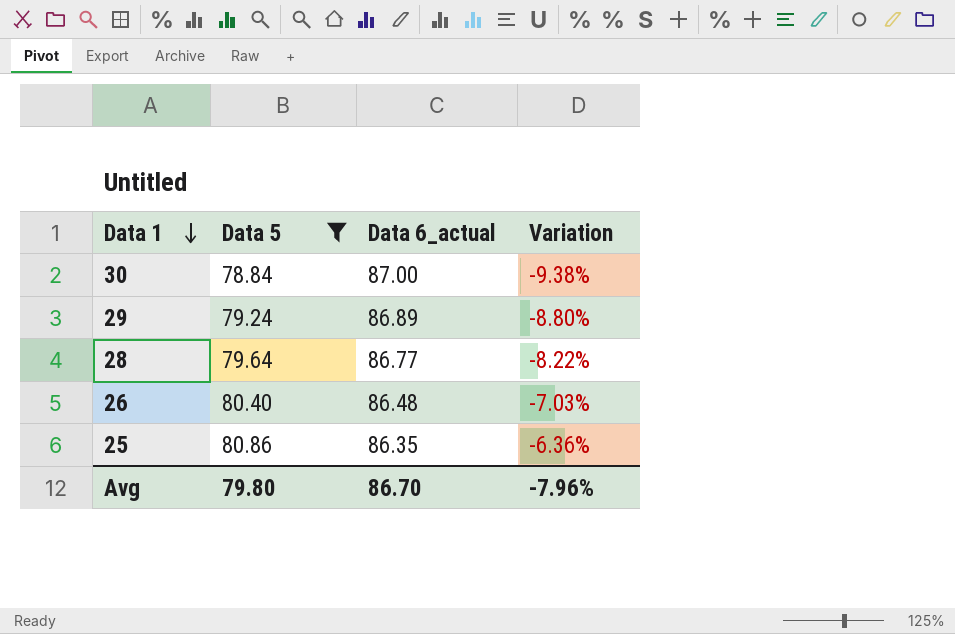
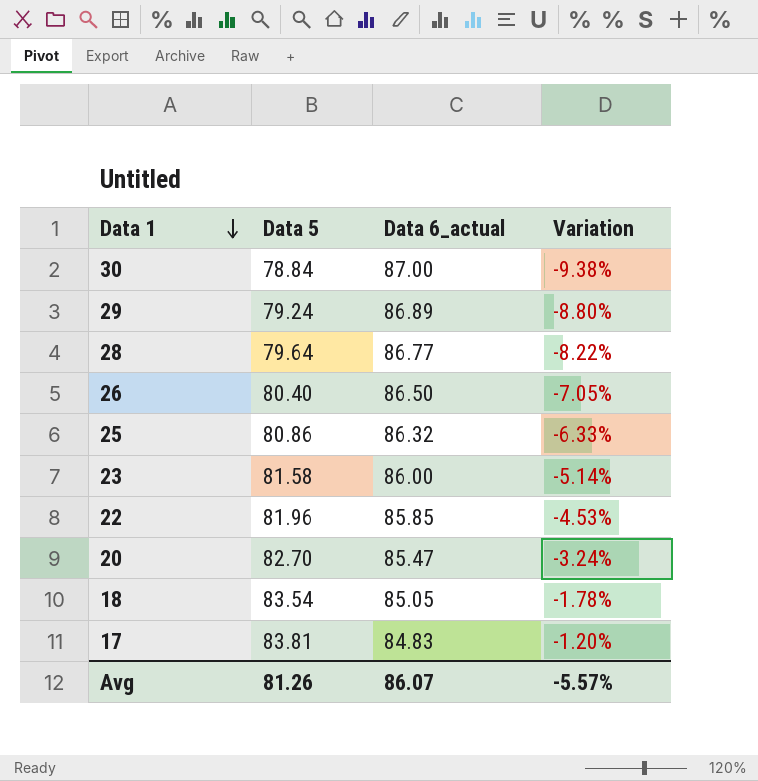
filter: Data 5 <= 80.86 -> none
26 | Data 6_actual: 86.48 -> 86.50
26 | Variation: -7.03% -> -7.05%
25 | Data 6_actual: 86.35 -> 86.32
25 | Variation: -6.36% -> -6.33%
Avg | Data 5: 79.80 -> 81.26
Avg | Data 6_actual: 86.70 -> 86.07
Avg | Variation: -7.96% -> -5.57%

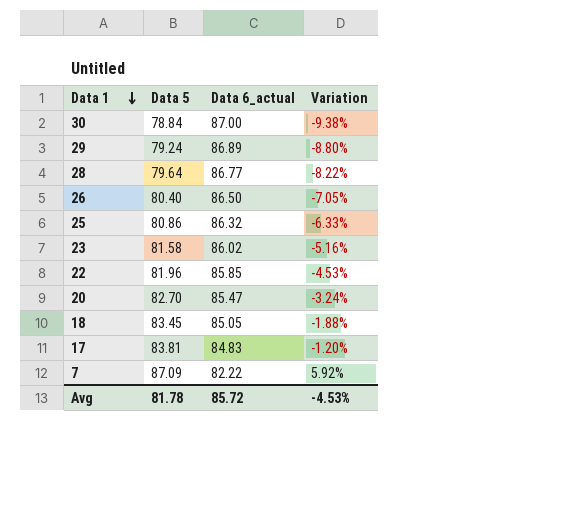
23 | Data 6_actual: 86.00 -> 86.02
23 | Variation: -5.14% -> -5.16%
18 | Data 5: 83.54 -> 83.45
18 | Variation: -1.78% -> -1.88%
row 7: none -> 87.09 | 82.22 | 5.92%
Avg | Data 5: 81.26 -> 81.78
Avg | Data 6_actual: 86.07 -> 85.72
Avg | Variation: -5.57% -> -4.53%

